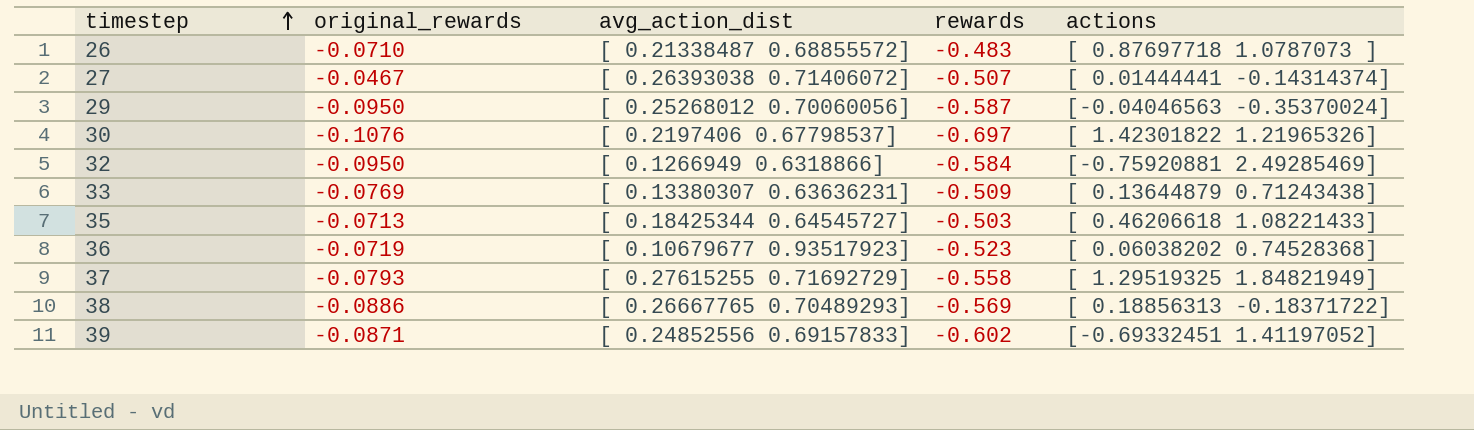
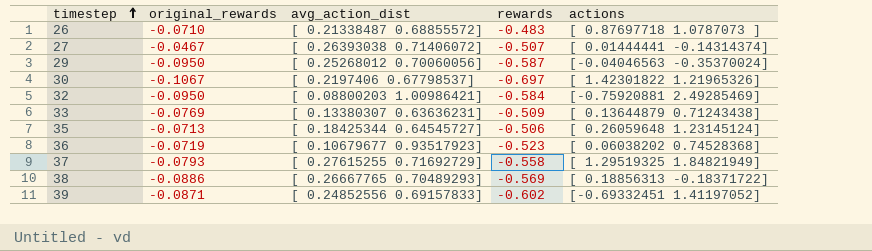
30 | original_rewards: -0.1076 -> -0.1067
32 | avg_action_dist: [ 0.1266949 0.6318866] -> [ 0.08800203 1.00986421]
35 | rewards: -0.503 -> -0.506
35 | actions: [ 0.46206618 1.08221433] -> [ 0.26059648 1.23145124]

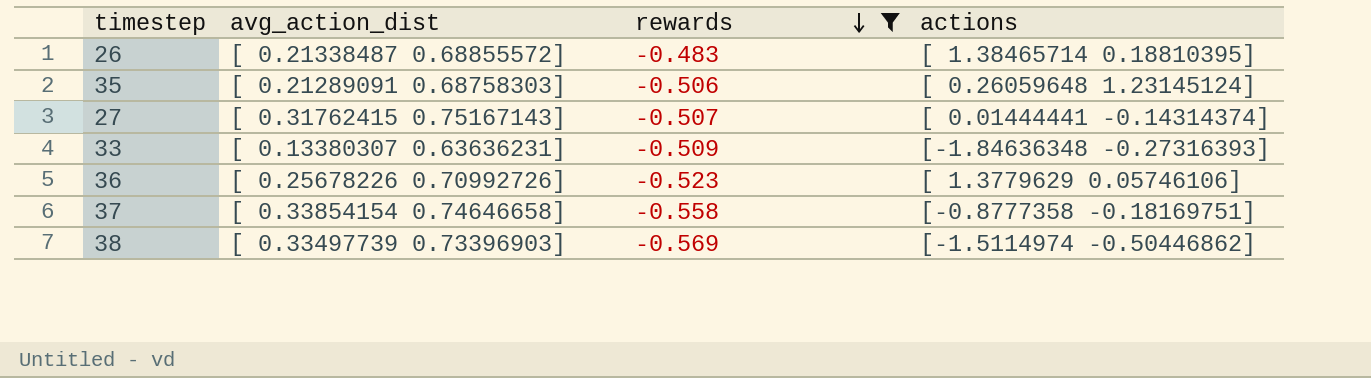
filter: none -> rewards >= -0.569
row order: timestep ascending -> rewards descending
column original_rewards | position: 2 -> none
26 | actions: [ 0.87697718 1.0787073 ] -> [ 1.38465714 0.18810395]
35 | avg_action_dist: [ 0.18425344 0.64545727] -> [ 0.21289091 0.68758303]
27 | avg_action_dist: [ 0.26393038 0.71406072] -> [ 0.31762415 0.75167143]
33 | actions: [ 0.13644879 0.71243438] -> [-1.84636348 -0.27316393]
36 | avg_action_dist: [ 0.10679677 0.93517923] -> [ 0.25678226 0.70992726]
36 | actions: [ 0.06038202 0.74528368] -> [ 1.3779629 0.05746106]
37 | avg_action_dist: [ 0.27615255 0.71692729] -> [ 0.33854154 0.74646658]
37 | actions: [ 1.29519325 1.84821949] -> [-0.8777358 -0.18169751]
38 | avg_action_dist: [ 0.26667765 0.70489293] -> [ 0.33497739 0.73396903]
38 | actions: [ 0.18856313 -0.18371722] -> [-1.5114974 -0.50446862]

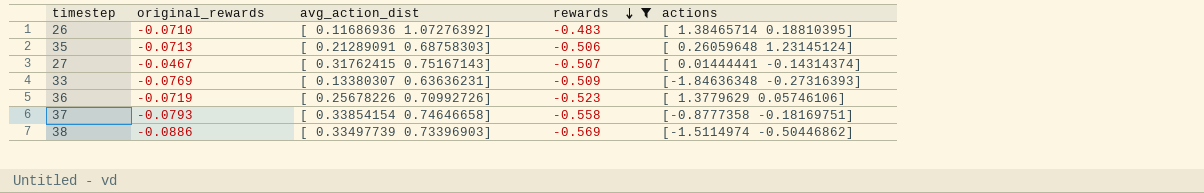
column original_rewards | position: none -> 2
26 | avg_action_dist: [ 0.21338487 0.68855572] -> [ 0.11686936 1.07276392]

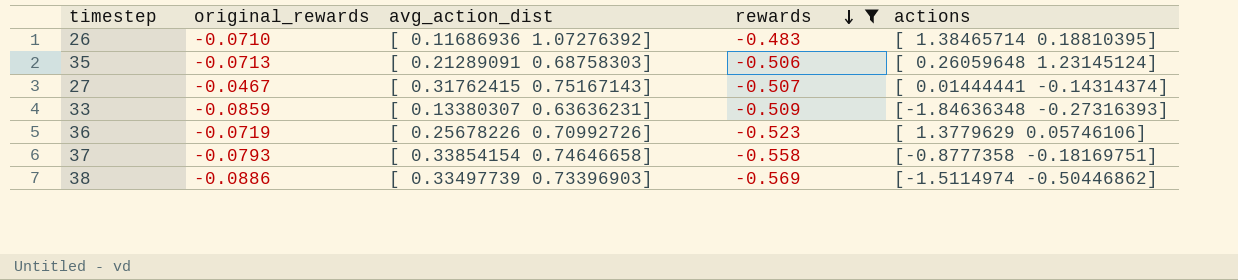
33 | original_rewards: -0.0769 -> -0.0859

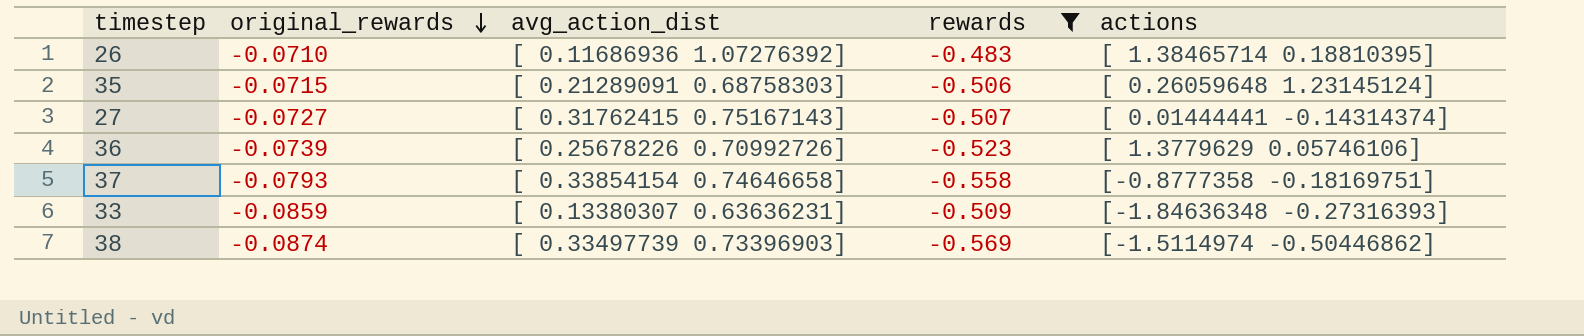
row order: rewards descending -> original_rewards descending
35 | original_rewards: -0.0713 -> -0.0715
27 | original_rewards: -0.0467 -> -0.0727
36 | original_rewards: -0.0719 -> -0.0739
38 | original_rewards: -0.0886 -> -0.0874

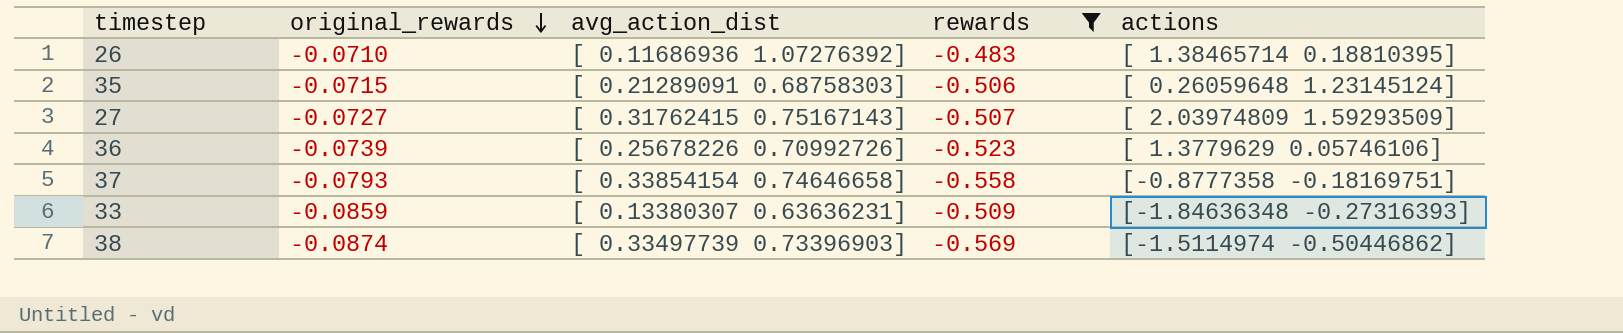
27 | actions: [ 0.01444441 -0.14314374] -> [ 2.03974809 1.59293509]

